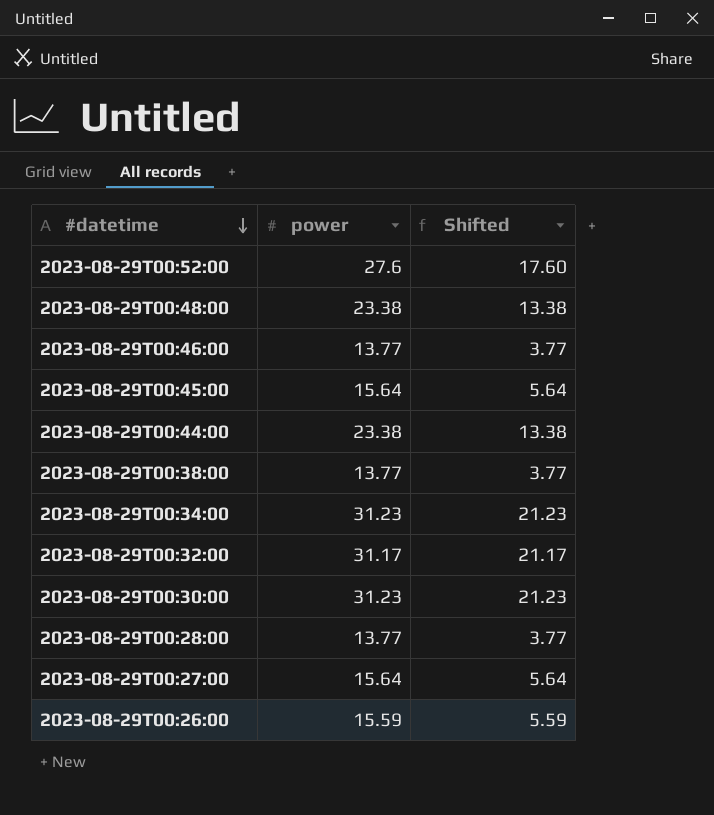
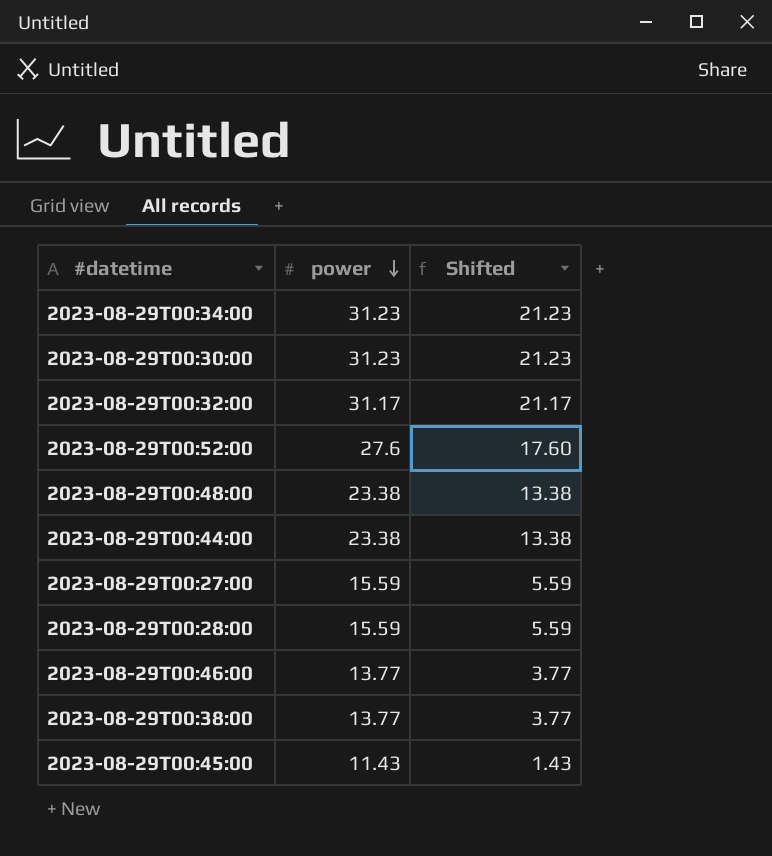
row order: #datetime descending -> power descending
row 2023-08-29T00:26:00: 15.59 | 5.59 -> none
2023-08-29T00:27:00 | power: 15.64 -> 15.59
2023-08-29T00:27:00 | Shifted: 5.64 -> 5.59
2023-08-29T00:28:00 | power: 13.77 -> 15.59
2023-08-29T00:28:00 | Shifted: 3.77 -> 5.59
2023-08-29T00:45:00 | power: 15.64 -> 11.43
2023-08-29T00:45:00 | Shifted: 5.64 -> 1.43

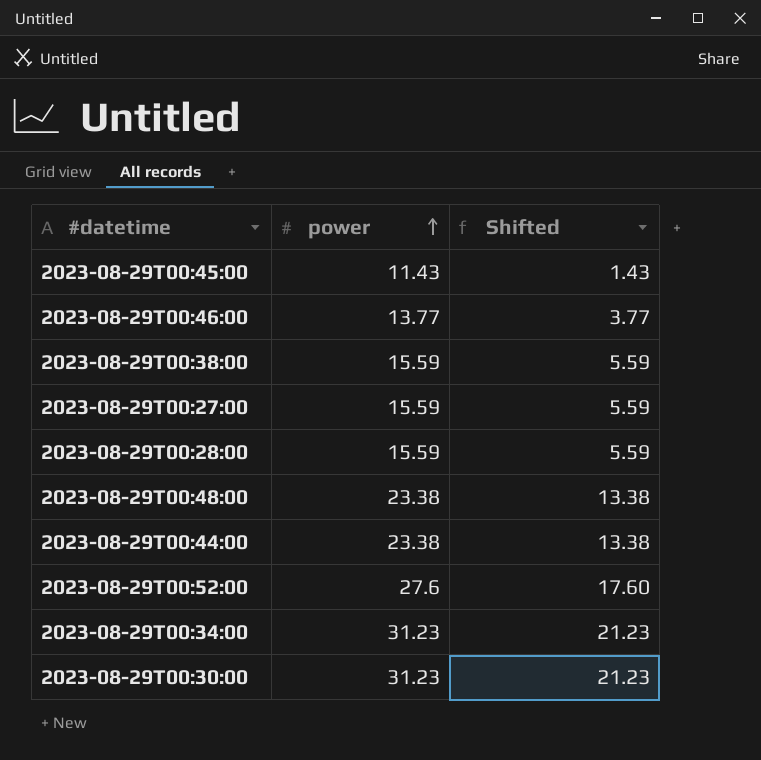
row order: power descending -> power ascending
row 2023-08-29T00:32:00: 31.17 | 21.17 -> none
2023-08-29T00:38:00 | power: 13.77 -> 15.59
2023-08-29T00:38:00 | Shifted: 3.77 -> 5.59

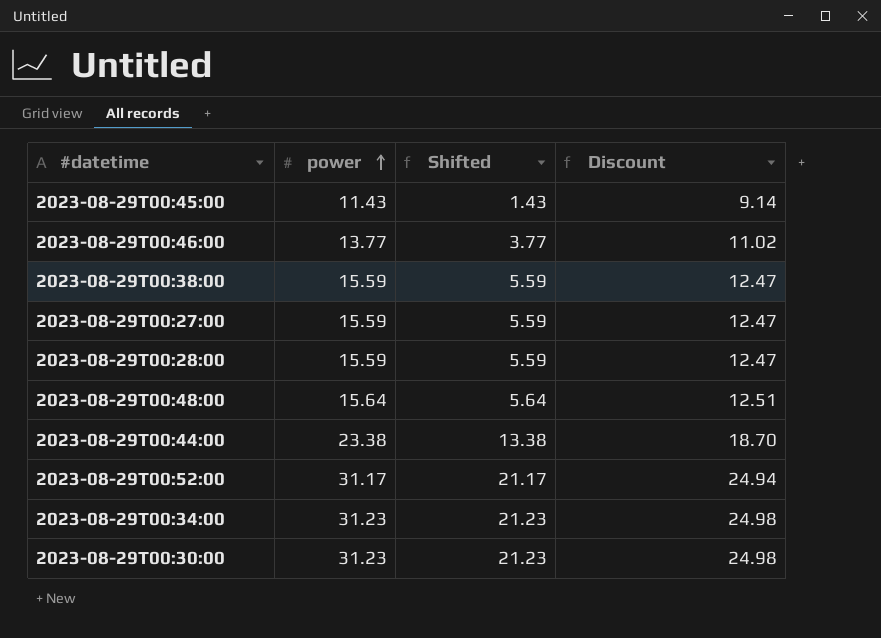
column Discount | formula: none -> [power] * 0.8
2023-08-29T00:48:00 | power: 23.38 -> 15.64
2023-08-29T00:48:00 | Shifted: 13.38 -> 5.64
2023-08-29T00:52:00 | power: 27.6 -> 31.17
2023-08-29T00:52:00 | Shifted: 17.60 -> 21.17

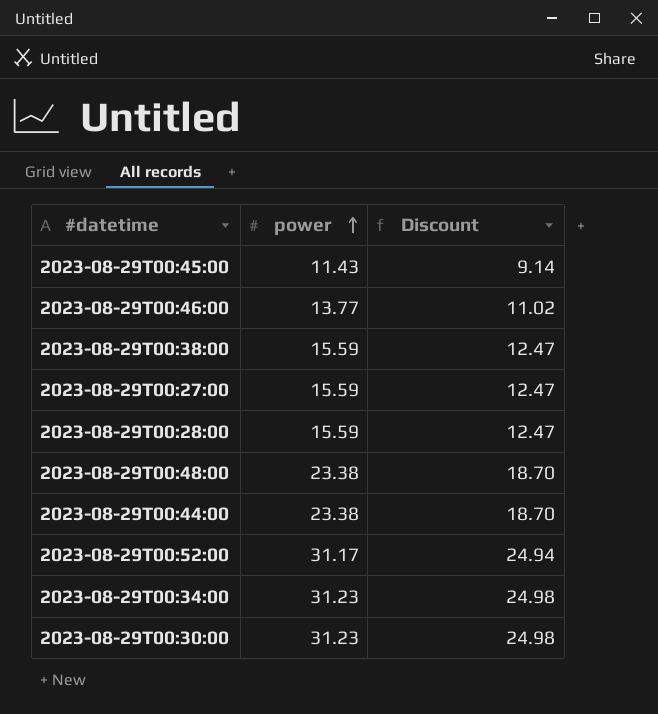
column Shifted | formula: [power] - 10 -> none
2023-08-29T00:48:00 | power: 15.64 -> 23.38
2023-08-29T00:48:00 | Discount: 12.51 -> 18.70

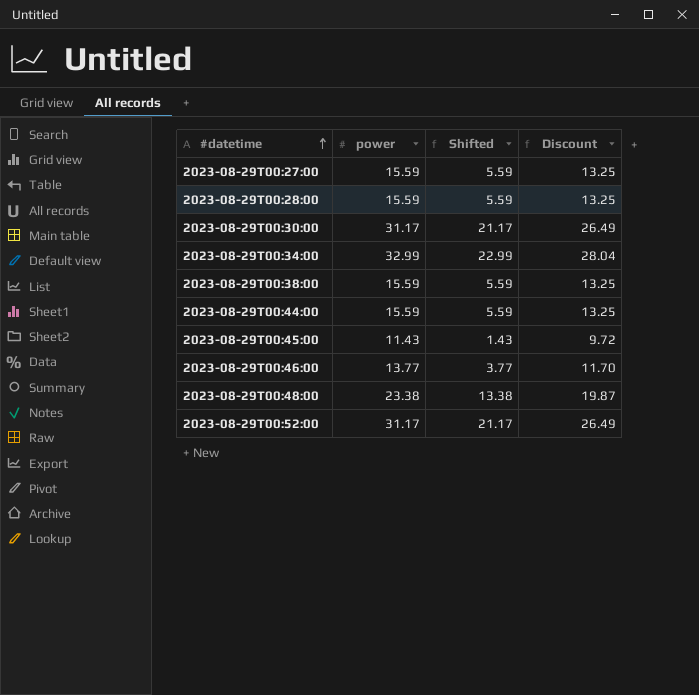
row order: power ascending -> #datetime ascending
column Shifted | formula: none -> [power] - 10
column Discount | formula: [power] * 0.8 -> [power] * 0.85
2023-08-29T00:30:00 | power: 31.23 -> 31.17
2023-08-29T00:34:00 | power: 31.23 -> 32.99
2023-08-29T00:44:00 | power: 23.38 -> 15.59

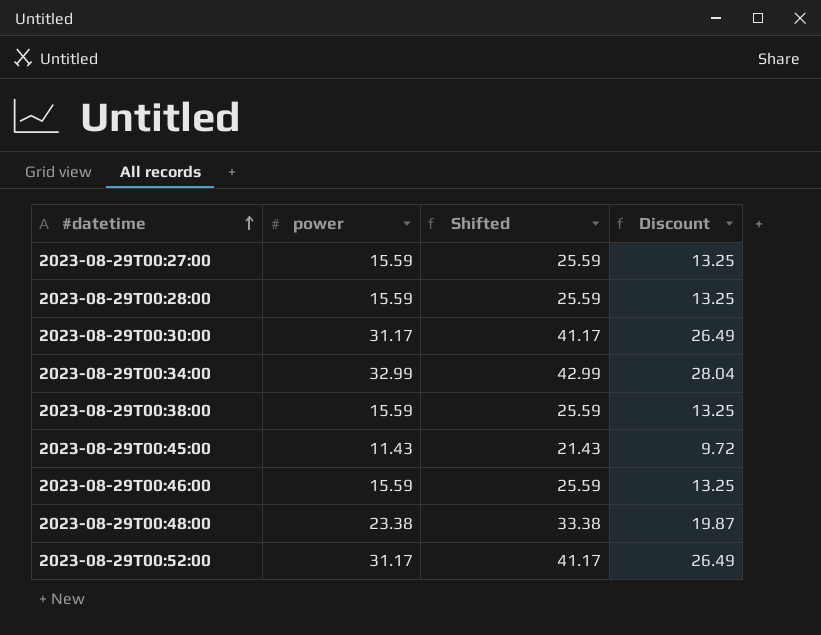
column Shifted | formula: [power] - 10 -> [power] + 10
row 2023-08-29T00:44:00: 15.59 | 5.59 | 13.25 -> none
2023-08-29T00:46:00 | power: 13.77 -> 15.59
2023-08-29T00:46:00 | Discount: 11.70 -> 13.25

